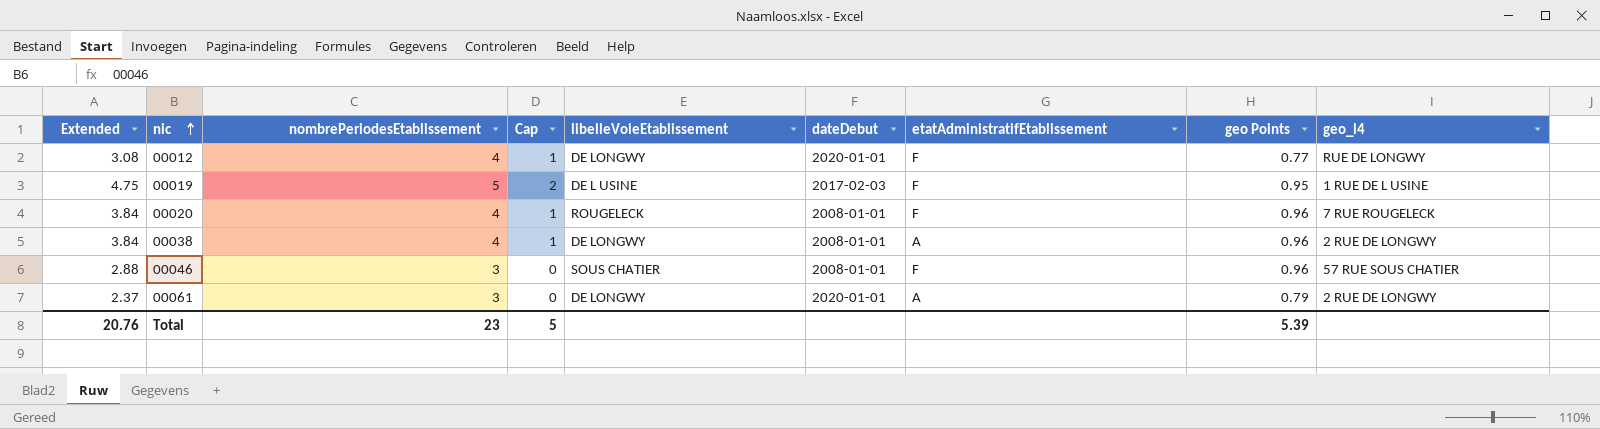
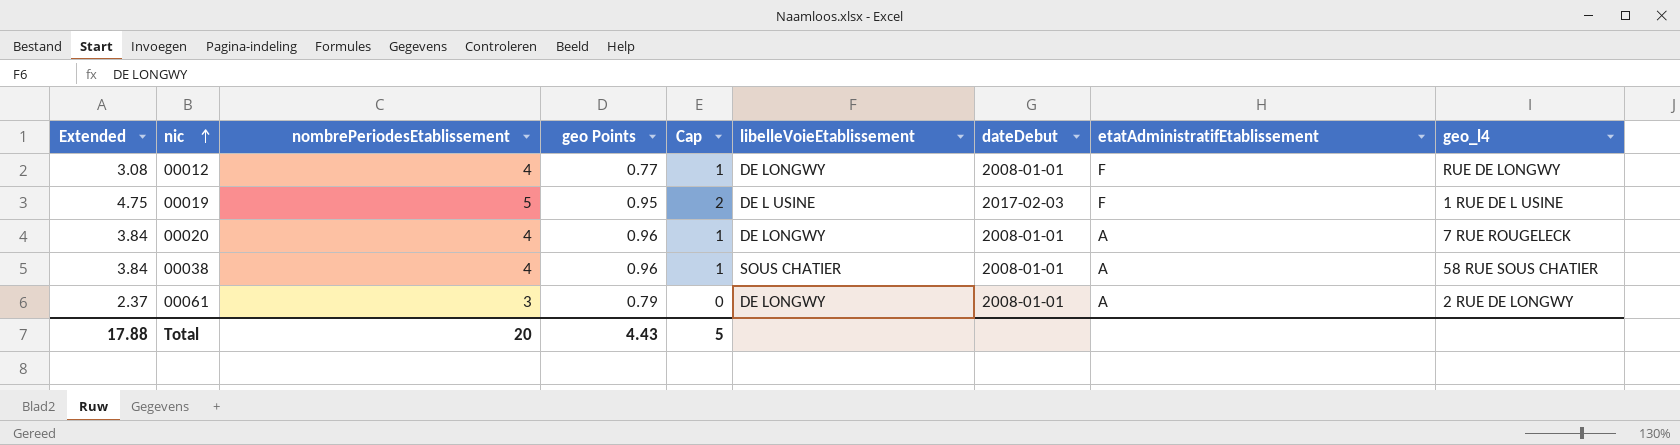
column geo Points | position: 8 -> 4
row 00046: 2.88 | 3 | 0 | SOUS CHATIER | 2008-01-01 | F | 0.96 | 57 RUE SOUS CHATIER -> none
00012 | dateDebut: 2020-01-01 -> 2008-01-01
00020 | libelleVoieEtablissement: ROUGELECK -> DE LONGWY
00020 | etatAdministratifEtablissement: F -> A
00038 | libelleVoieEtablissement: DE LONGWY -> SOUS CHATIER
00038 | geo_l4: 2 RUE DE LONGWY -> 58 RUE SOUS CHATIER
00061 | dateDebut: 2020-01-01 -> 2008-01-01
Total | Extended: 20.76 -> 17.88
Total | nombrePeriodesEtablissement: 23 -> 20
Total | geo Points: 5.39 -> 4.43

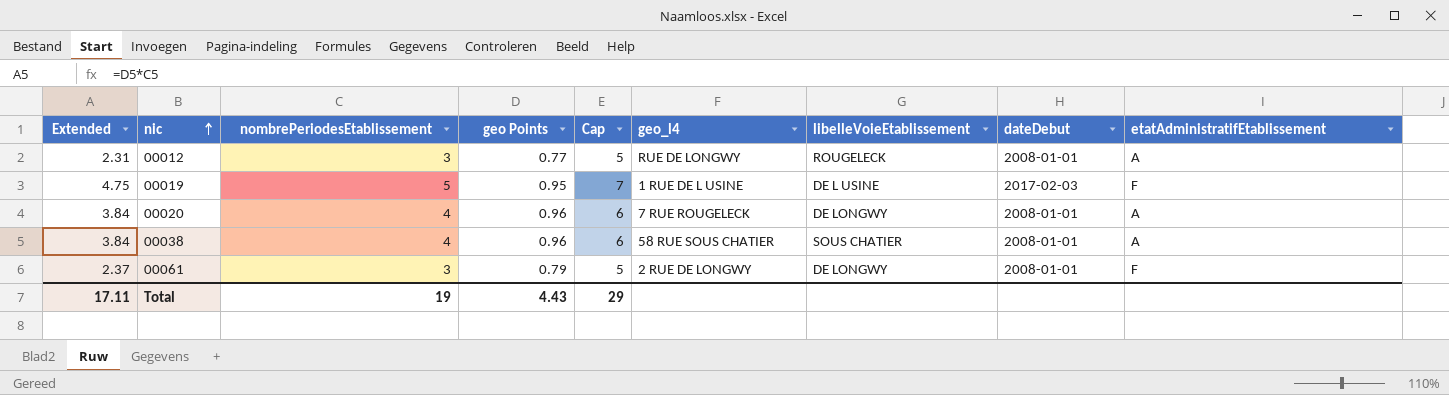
column Cap | formula: [nombrePeriodesEtablissement] - 3 -> [nombrePeriodesEtablissement] + 2
column geo_l4 | position: 9 -> 6
00012 | Extended: 3.08 -> 2.31
00012 | nombrePeriodesEtablissement: 4 -> 3
00012 | libelleVoieEtablissement: DE LONGWY -> ROUGELECK
00012 | etatAdministratifEtablissement: F -> A
00061 | etatAdministratifEtablissement: A -> F
Total | Extended: 17.88 -> 17.11
Total | nombrePeriodesEtablissement: 20 -> 19
Total | Cap: 5 -> 29

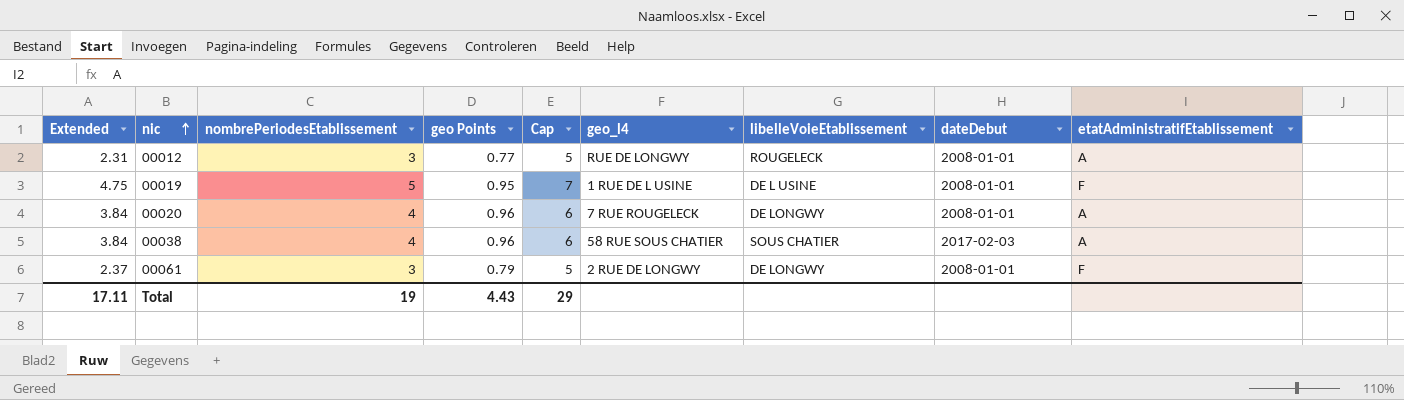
00019 | dateDebut: 2017-02-03 -> 2008-01-01
00038 | dateDebut: 2008-01-01 -> 2017-02-03

